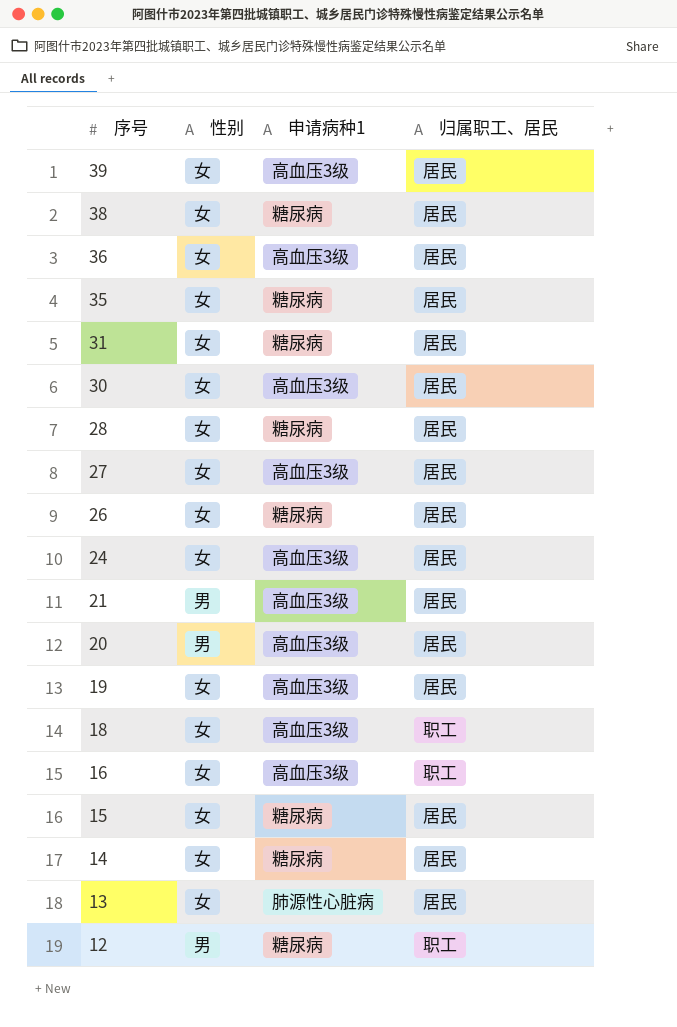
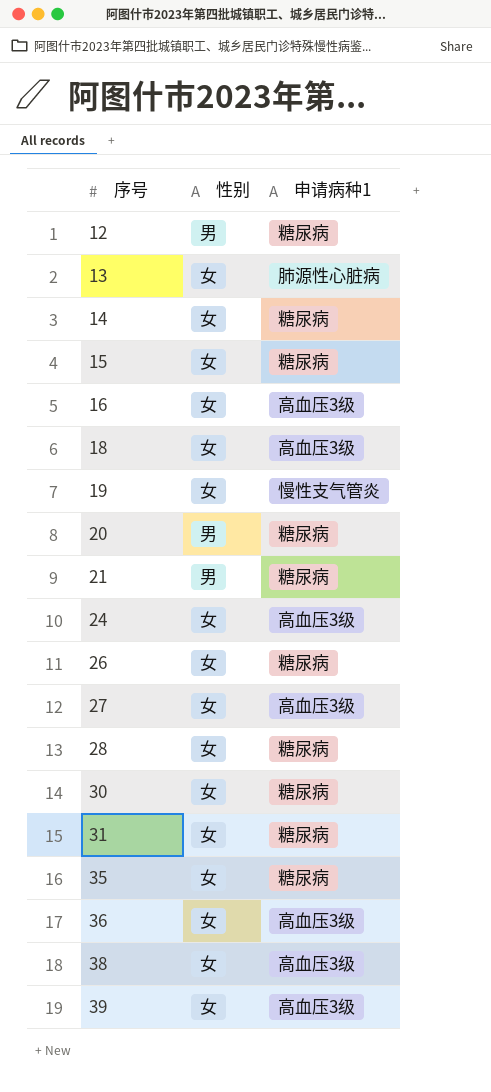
row order: 序号 descending -> 序号 ascending
column 归属职工、居民 | position: 4 -> none
19 | 申请病种1: 高血压3级 -> 慢性支气管炎
20 | 申请病种1: 高血压3级 -> 糖尿病
21 | 申请病种1: 高血压3级 -> 糖尿病
30 | 申请病种1: 高血压3级 -> 糖尿病
38 | 申请病种1: 糖尿病 -> 高血压3级

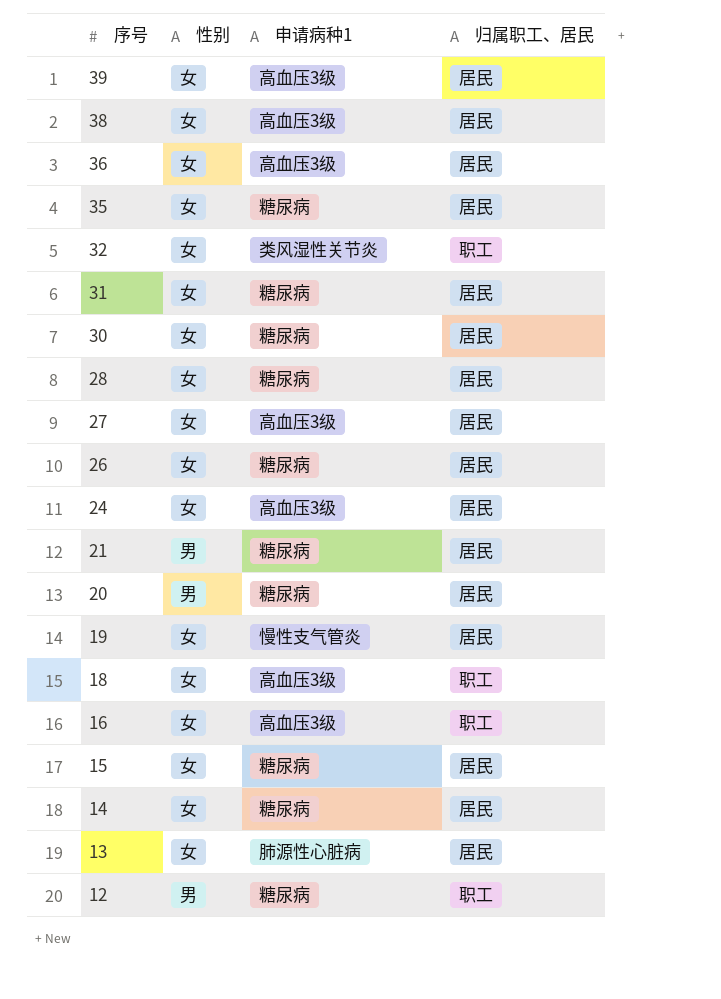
row order: 序号 ascending -> 序号 descending
column 归属职工、居民 | position: none -> 4
row 32: none -> 女 | 类风湿性关节炎 | 职工

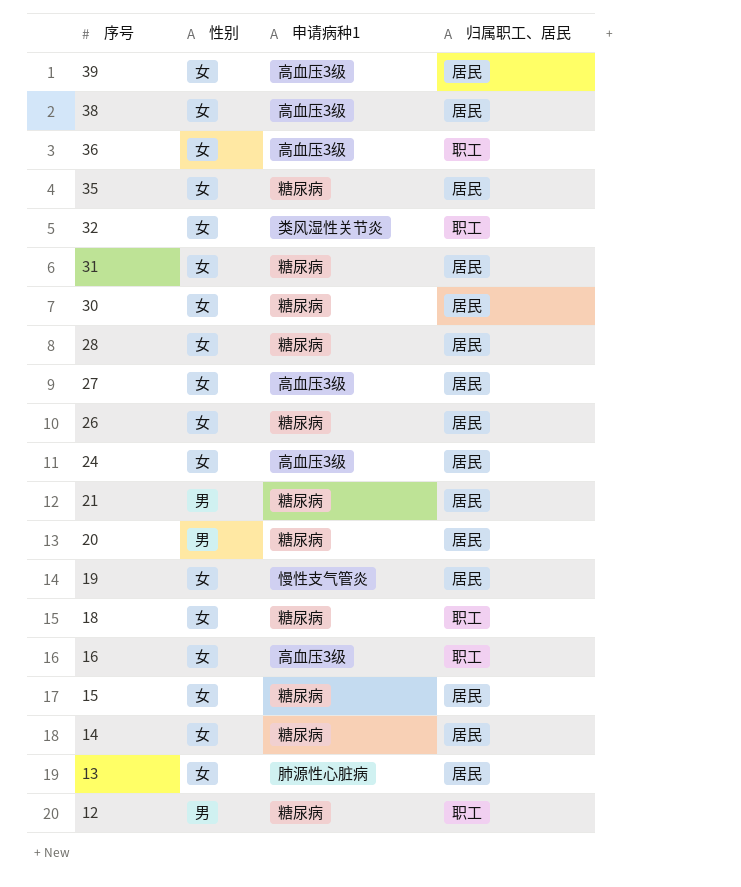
36 | 归属职工、居民: 居民 -> 职工
18 | 申请病种1: 高血压3级 -> 糖尿病

